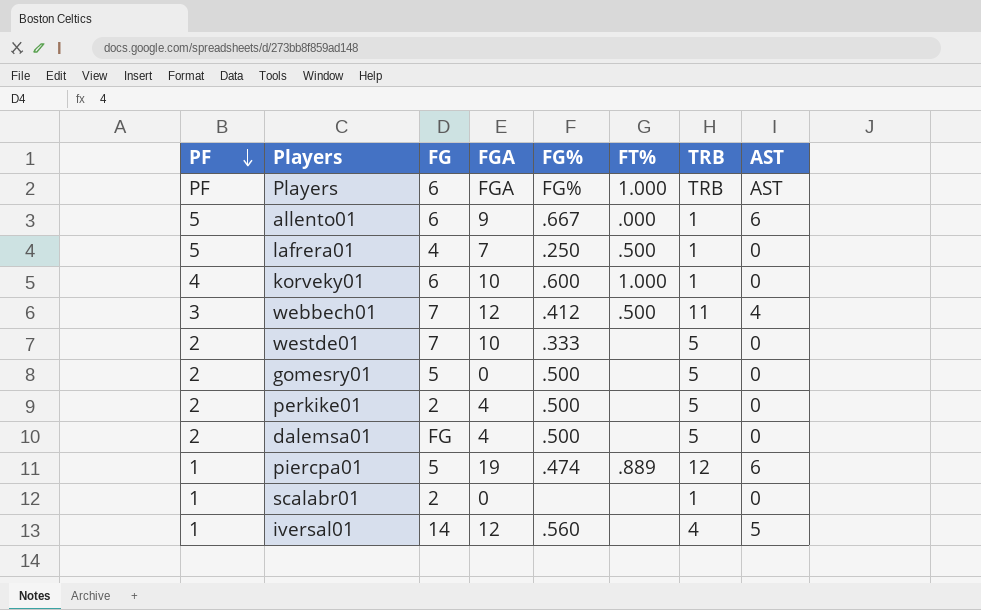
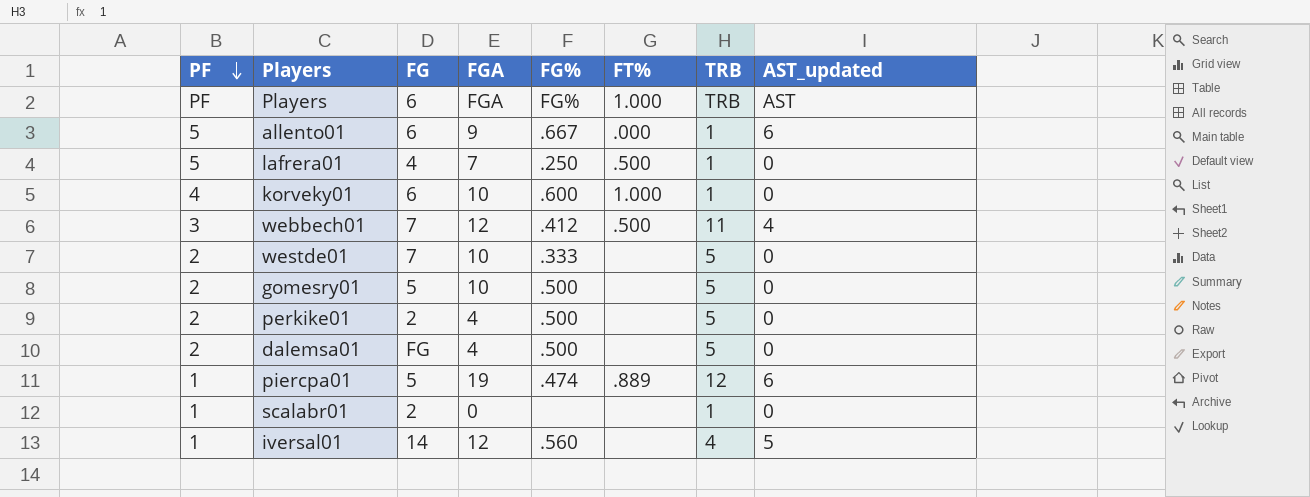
column name: AST -> AST_updated
gomesry01 | FGA: 0 -> 10

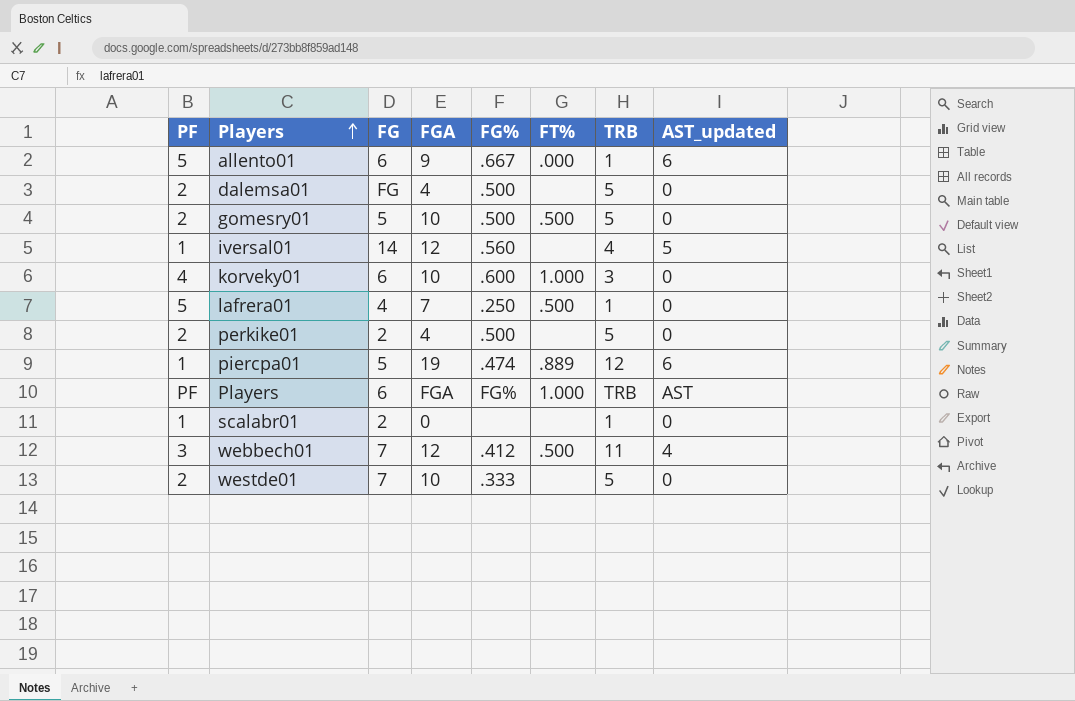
row order: PF descending -> Players ascending
gomesry01 | FT%: none -> .500
korveky01 | TRB: 1 -> 3

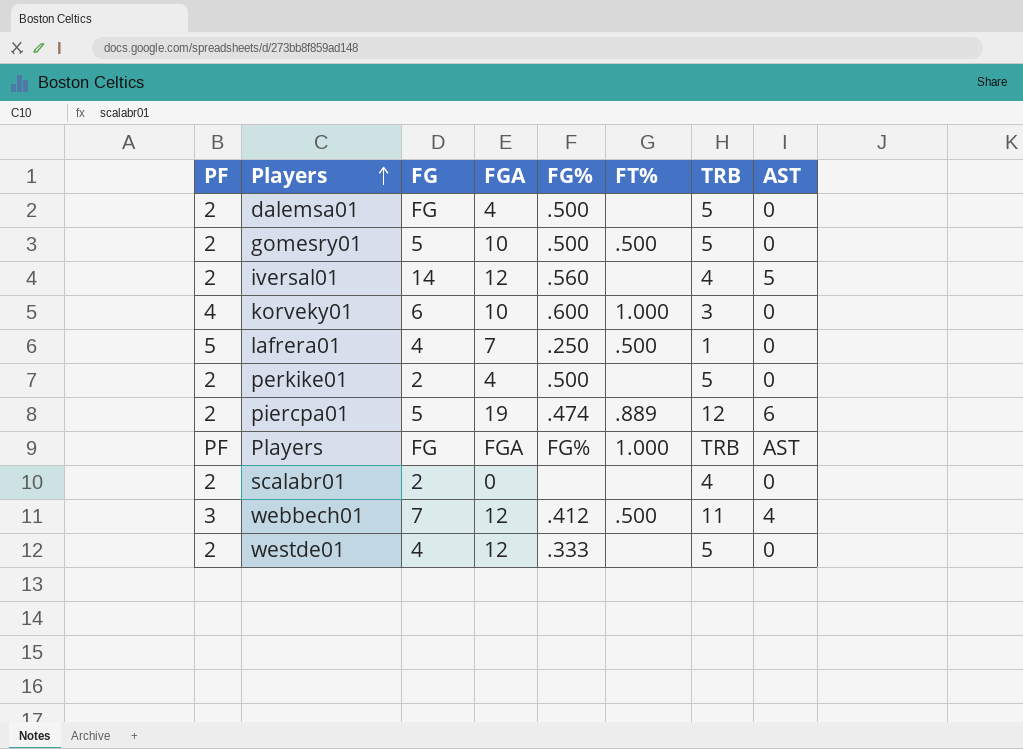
column name: AST_updated -> AST
row allento01: 5 | 6 | 9 | .667 | .000 | 1 | 6 -> none
iversal01 | PF: 1 -> 2
piercpa01 | PF: 1 -> 2
Players | FG: 6 -> FG
scalabr01 | PF: 1 -> 2
scalabr01 | TRB: 1 -> 4
westde01 | FG: 7 -> 4
westde01 | FGA: 10 -> 12

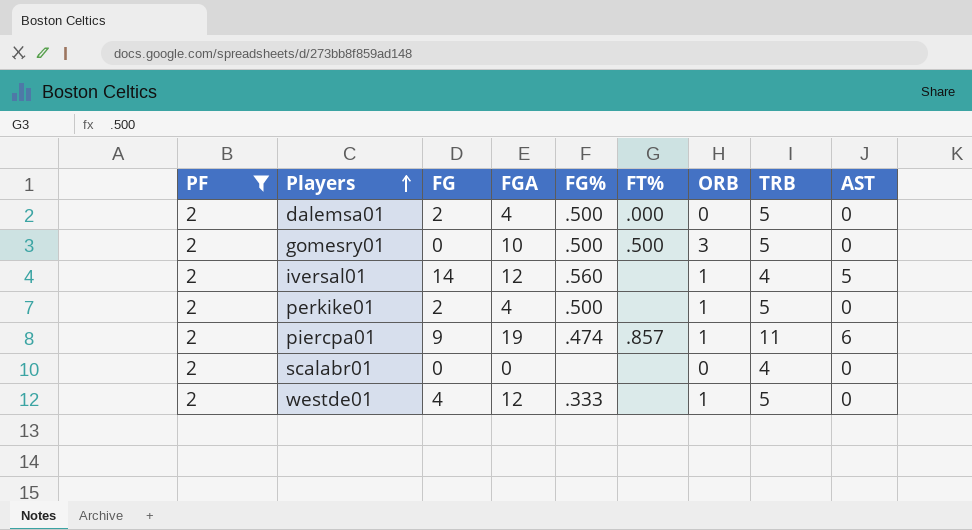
filter: none -> PF = 2
column ORB | position: none -> 7
dalemsa01 | FG: FG -> 2
dalemsa01 | FT%: none -> .000
gomesry01 | FG: 5 -> 0
piercpa01 | FG: 5 -> 9
piercpa01 | FT%: .889 -> .857
piercpa01 | TRB: 12 -> 11
scalabr01 | FG: 2 -> 0

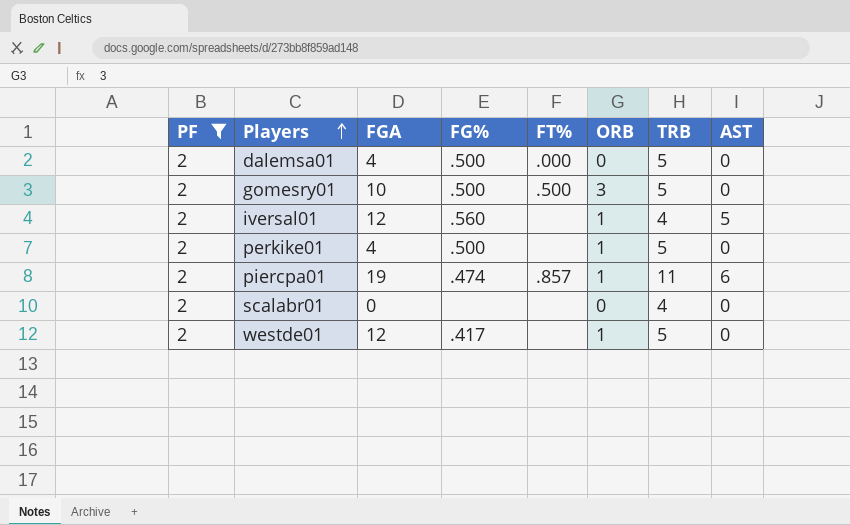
column FG | position: 3 -> none
westde01 | FG%: .333 -> .417

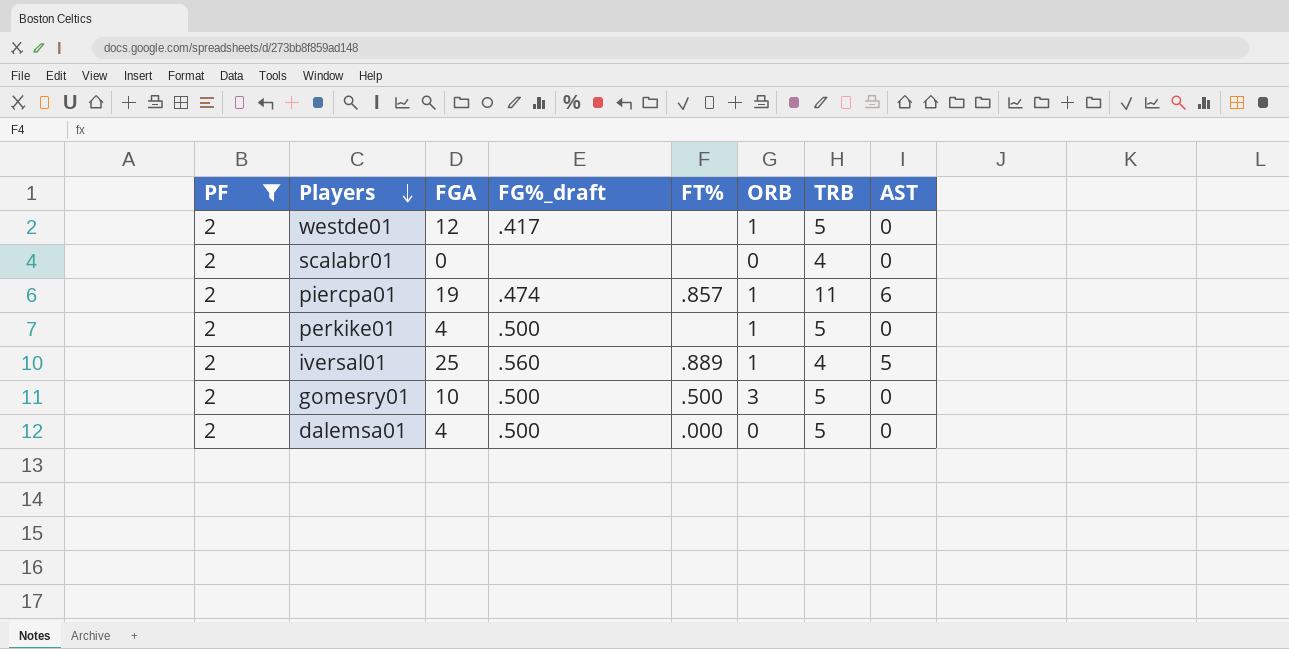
row order: Players ascending -> Players descending
column name: FG% -> FG%_draft
iversal01 | FGA: 12 -> 25
iversal01 | FT%: none -> .889

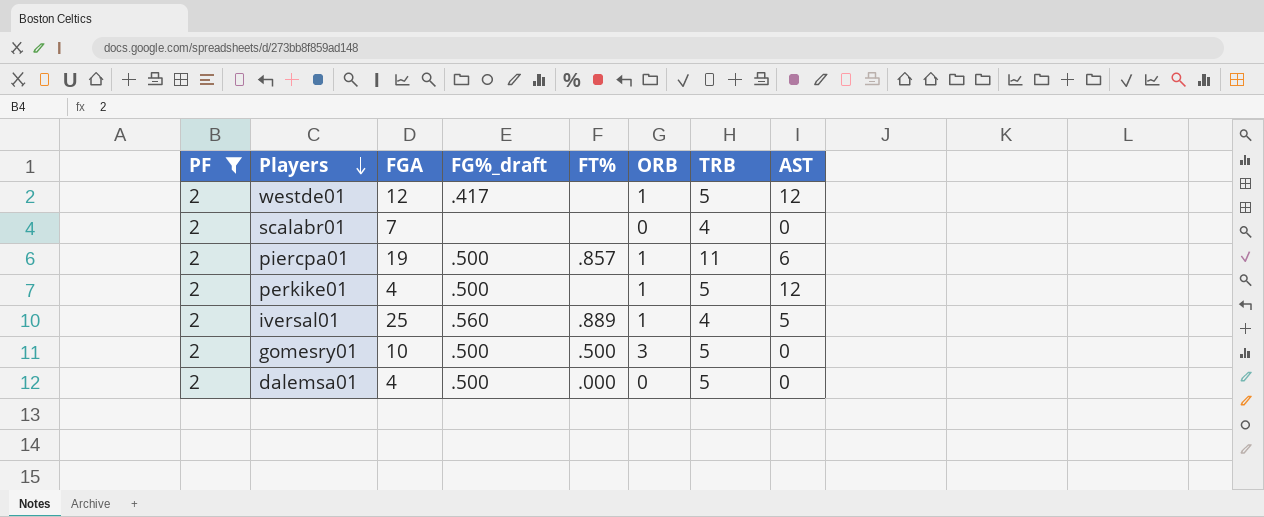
westde01 | AST: 0 -> 12
scalabr01 | FGA: 0 -> 7
piercpa01 | FG%_draft: .474 -> .500
perkike01 | AST: 0 -> 12

